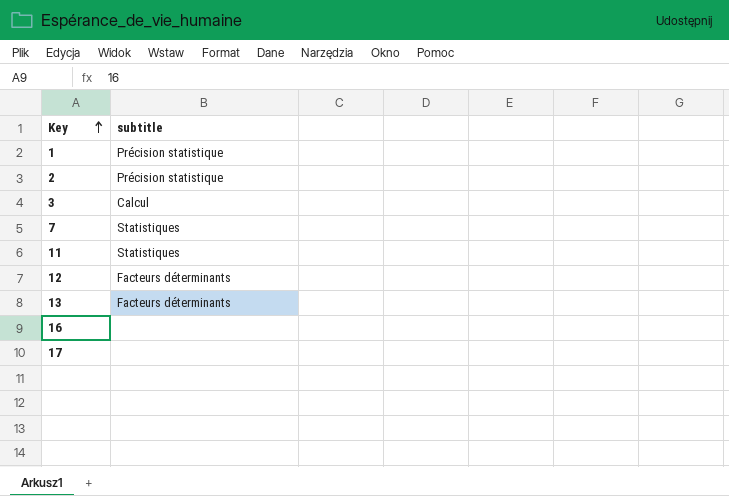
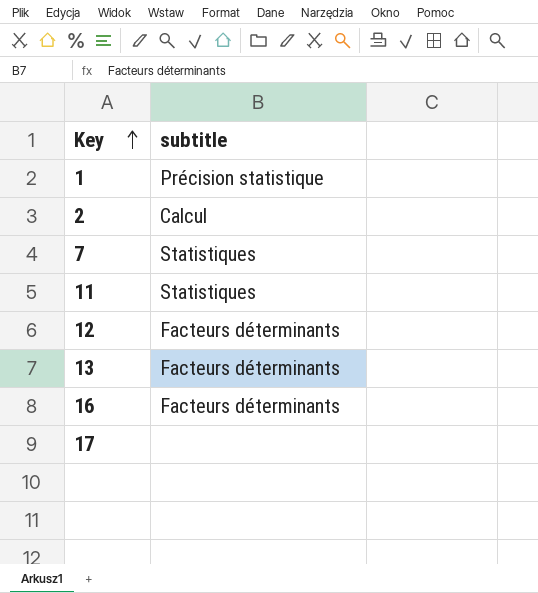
row 3: Calcul -> none
2 | subtitle: Précision statistique -> Calcul
16 | subtitle: none -> Facteurs déterminants

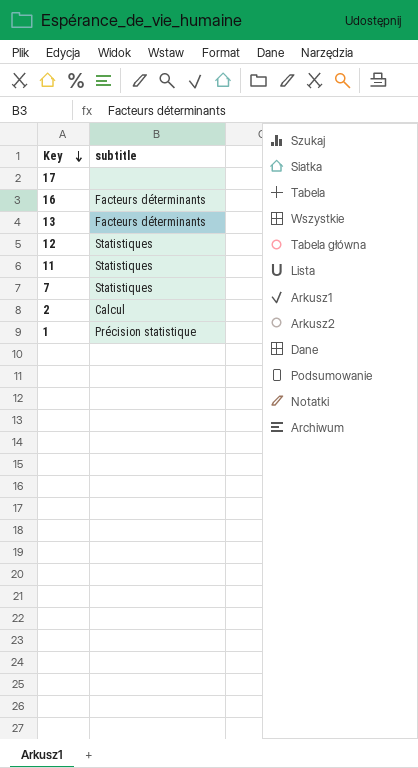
row order: Key ascending -> Key descending
12 | subtitle: Facteurs déterminants -> Statistiques

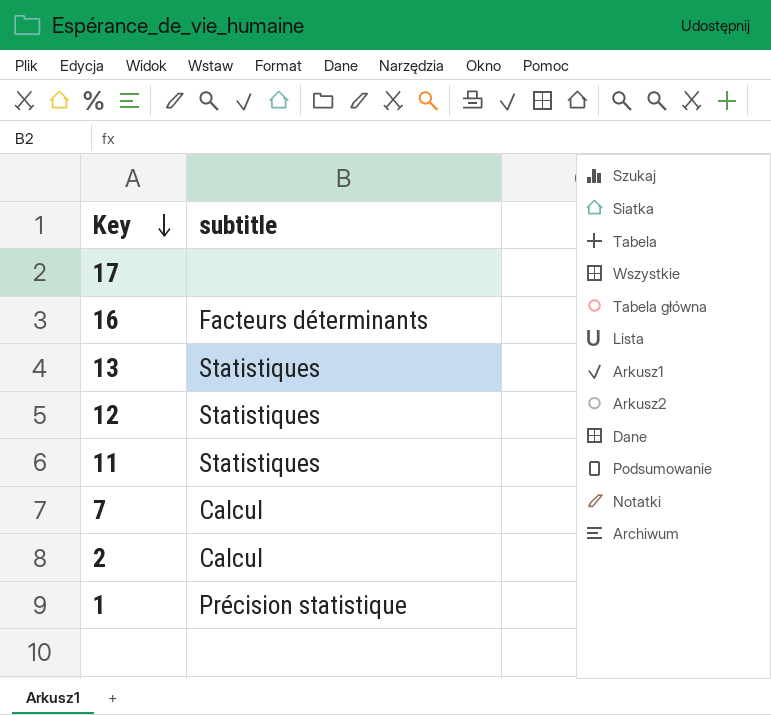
13 | subtitle: Facteurs déterminants -> Statistiques
7 | subtitle: Statistiques -> Calcul

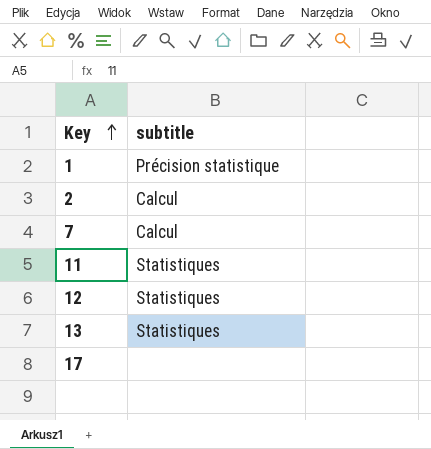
row order: Key descending -> Key ascending
row 16: Facteurs déterminants -> none

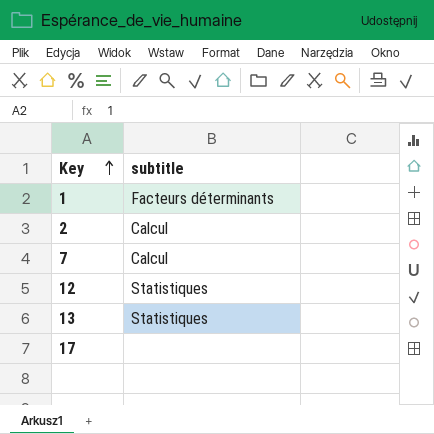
row 11: Statistiques -> none
1 | subtitle: Précision statistique -> Facteurs déterminants

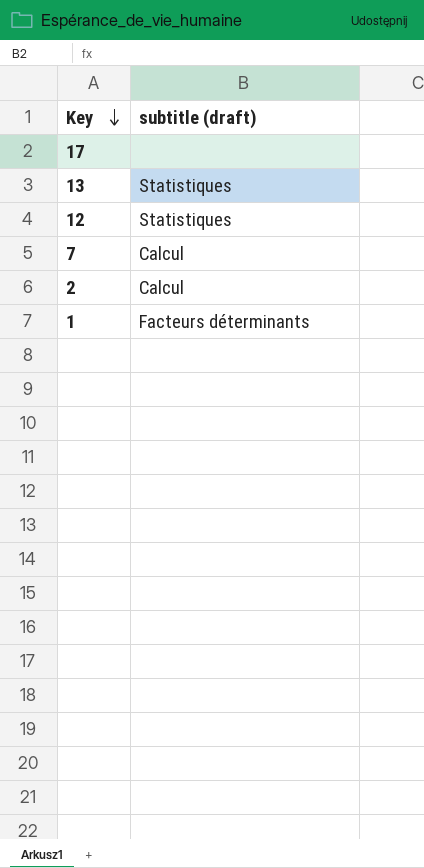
row order: Key ascending -> Key descending
column name: subtitle -> subtitle (draft)

